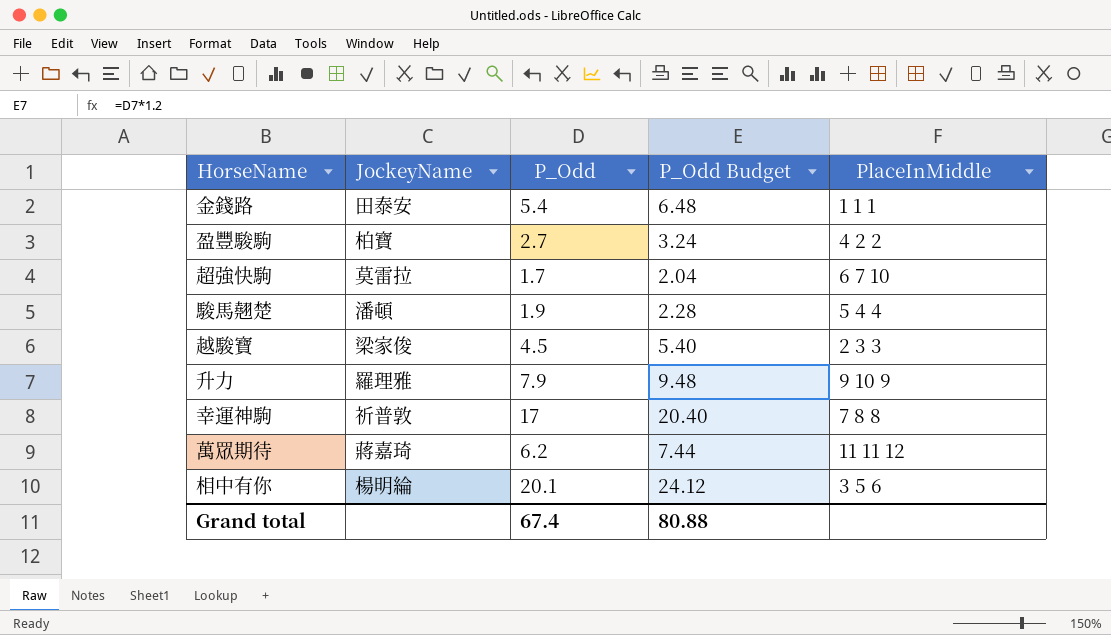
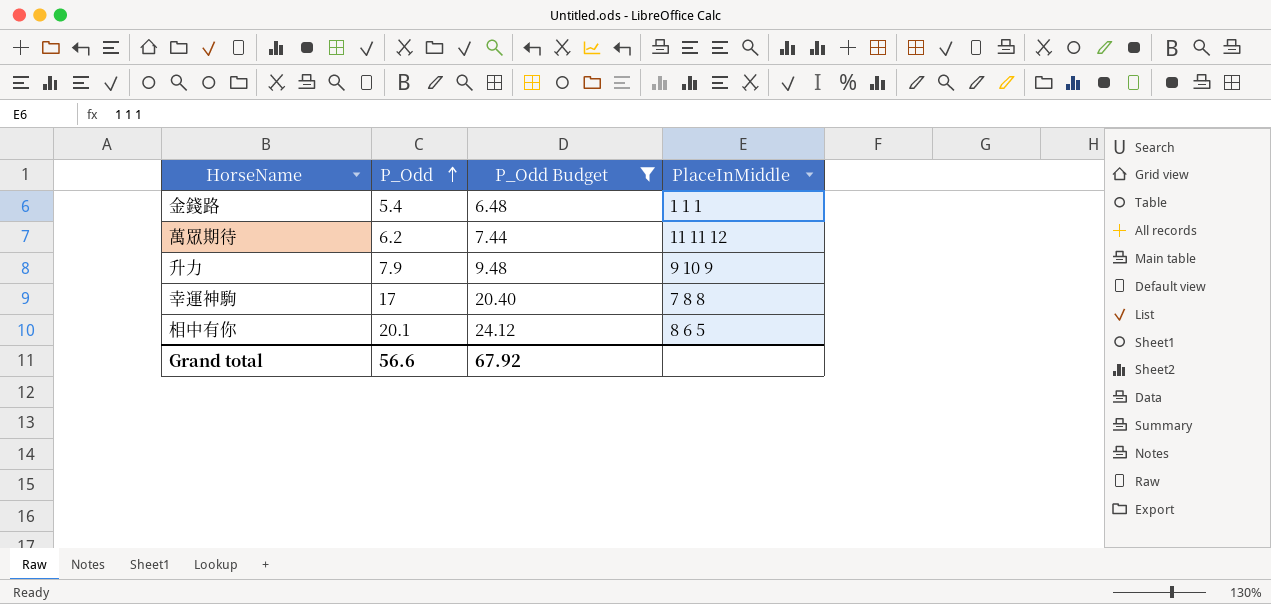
filter: none -> P_Odd Budget >= 6.48
row order: none -> P_Odd ascending
column JockeyName | position: 2 -> none
相中有你 | PlaceInMiddle: 3 5 6 -> 8 6 5
Grand total | P_Odd: 67.4 -> 56.6
Grand total | P_Odd Budget: 80.88 -> 67.92

